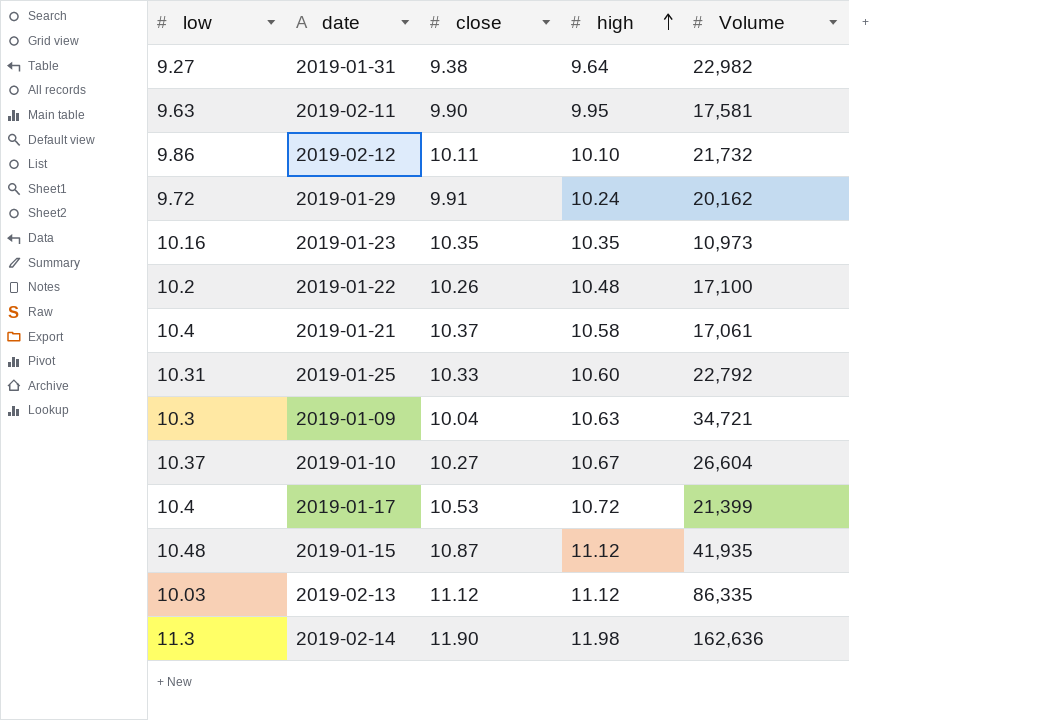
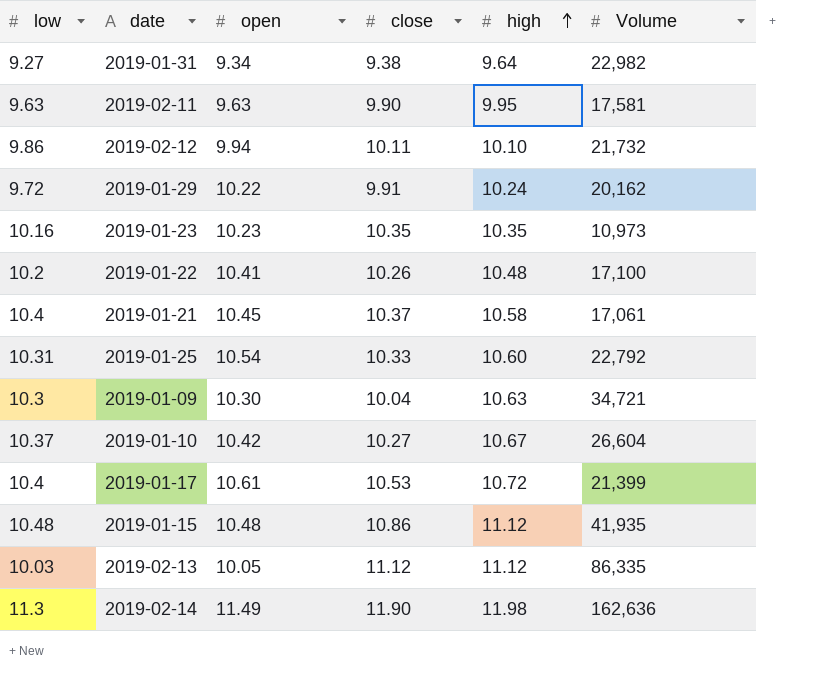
column open | position: none -> 3
2019-01-15 | close: 10.87 -> 10.86

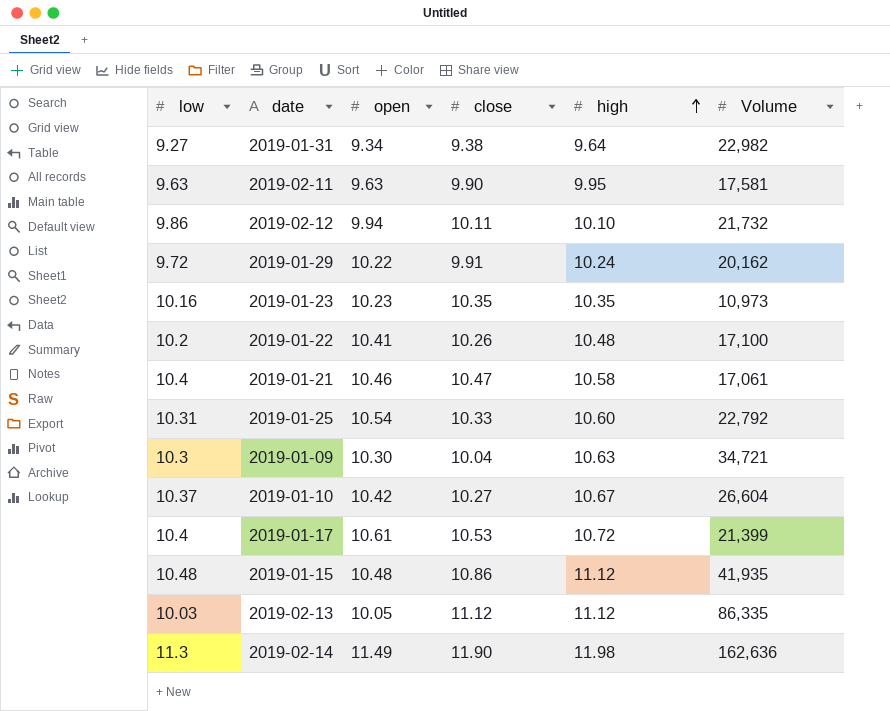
2019-01-21 | open: 10.45 -> 10.46
2019-01-21 | close: 10.37 -> 10.47

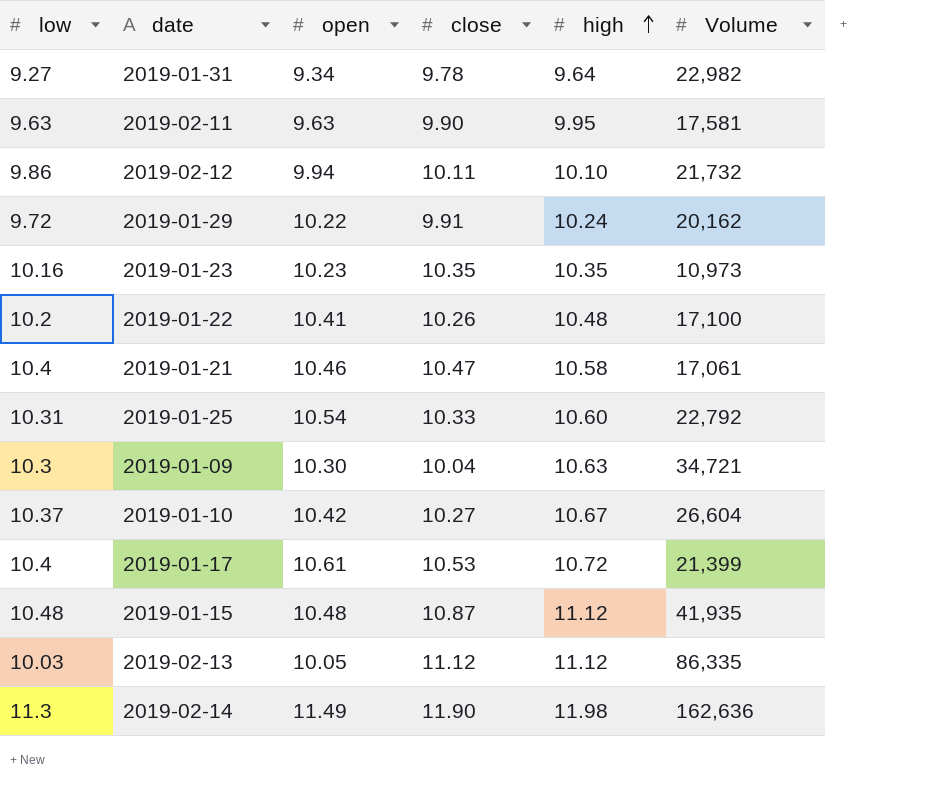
2019-01-31 | close: 9.38 -> 9.78
2019-01-15 | close: 10.86 -> 10.87

